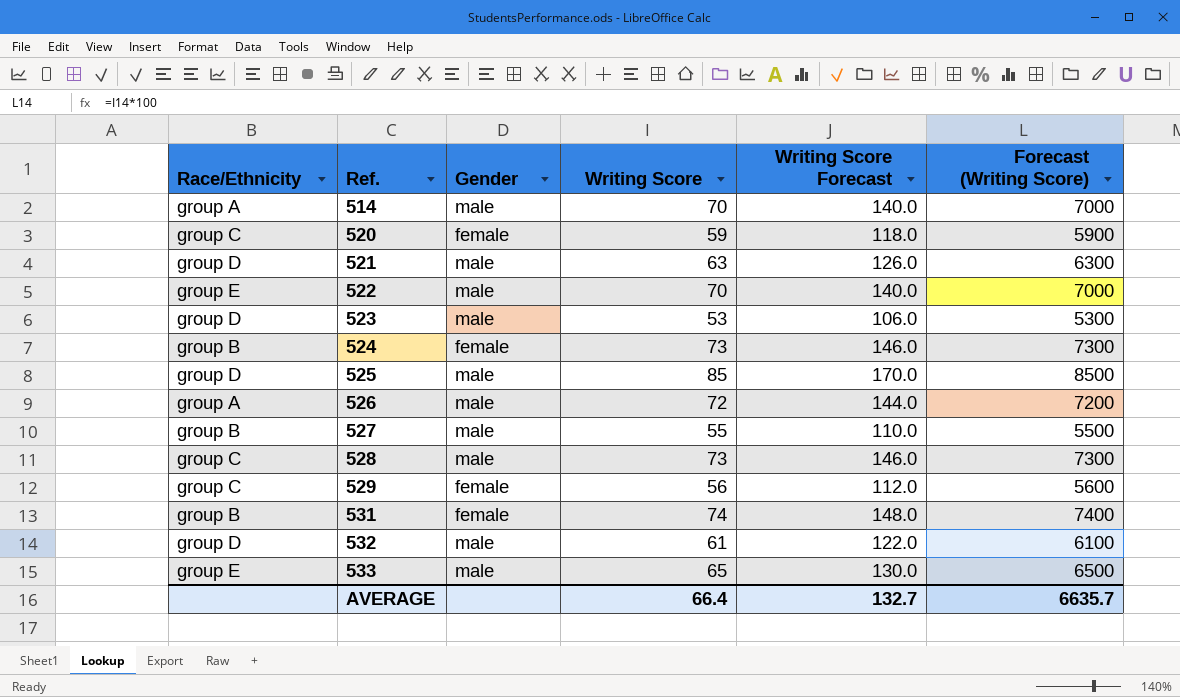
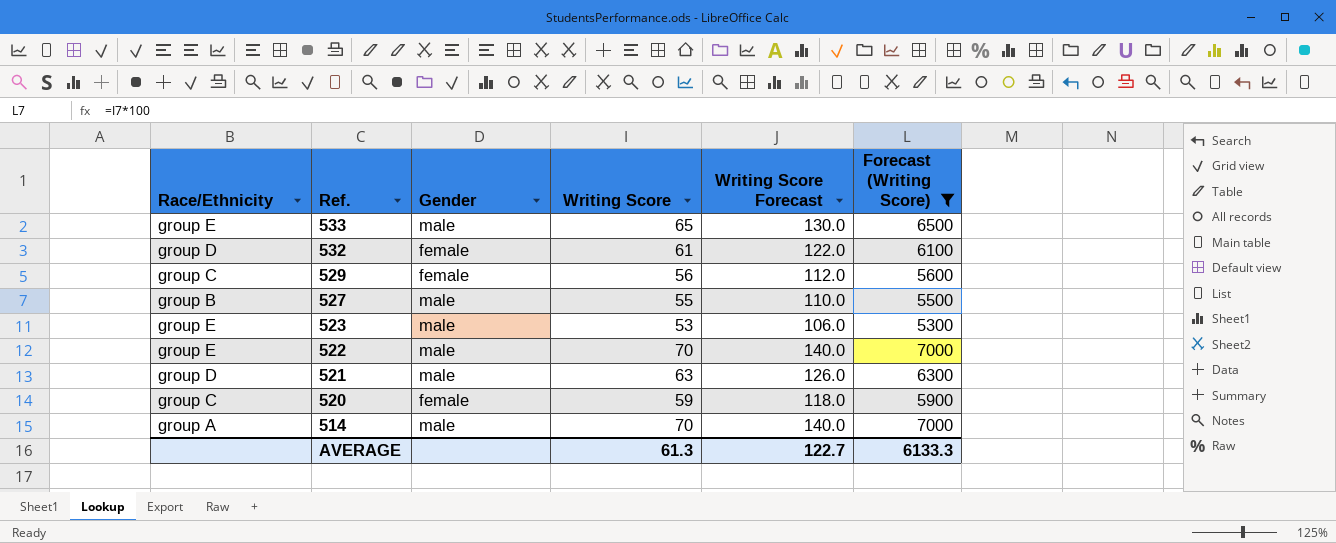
filter: none -> Forecast (Writing Score) <= 7000
row order: Ref. ascending -> Ref. descending
532 | Gender: male -> female
523 | Race/Ethnicity: group D -> group E
AVERAGE | Writing Score: 66.4 -> 61.3
AVERAGE | Writing Score Forecast: 132.7 -> 122.7
AVERAGE | Forecast (Writing Score): 6635.7 -> 6133.3

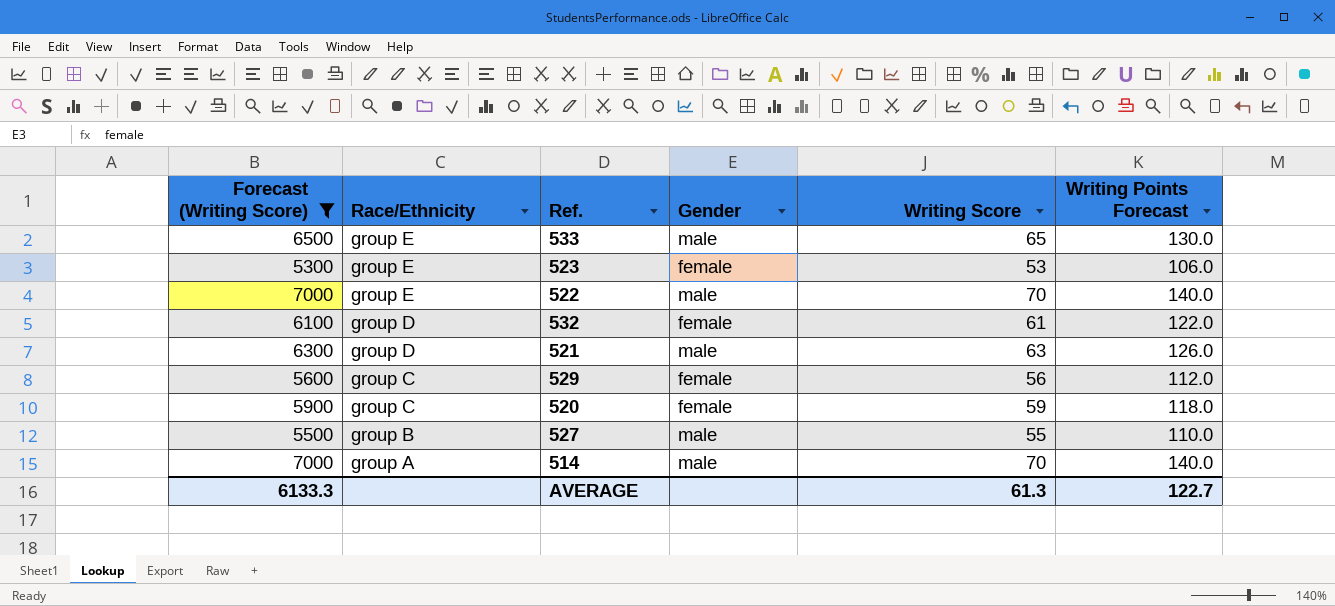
row order: Ref. descending -> Race/Ethnicity descending
column Forecast (Writing Score) | position: 6 -> 1
column name: Writing Score Forecast -> Writing Points Forecast
523 | Gender: male -> female

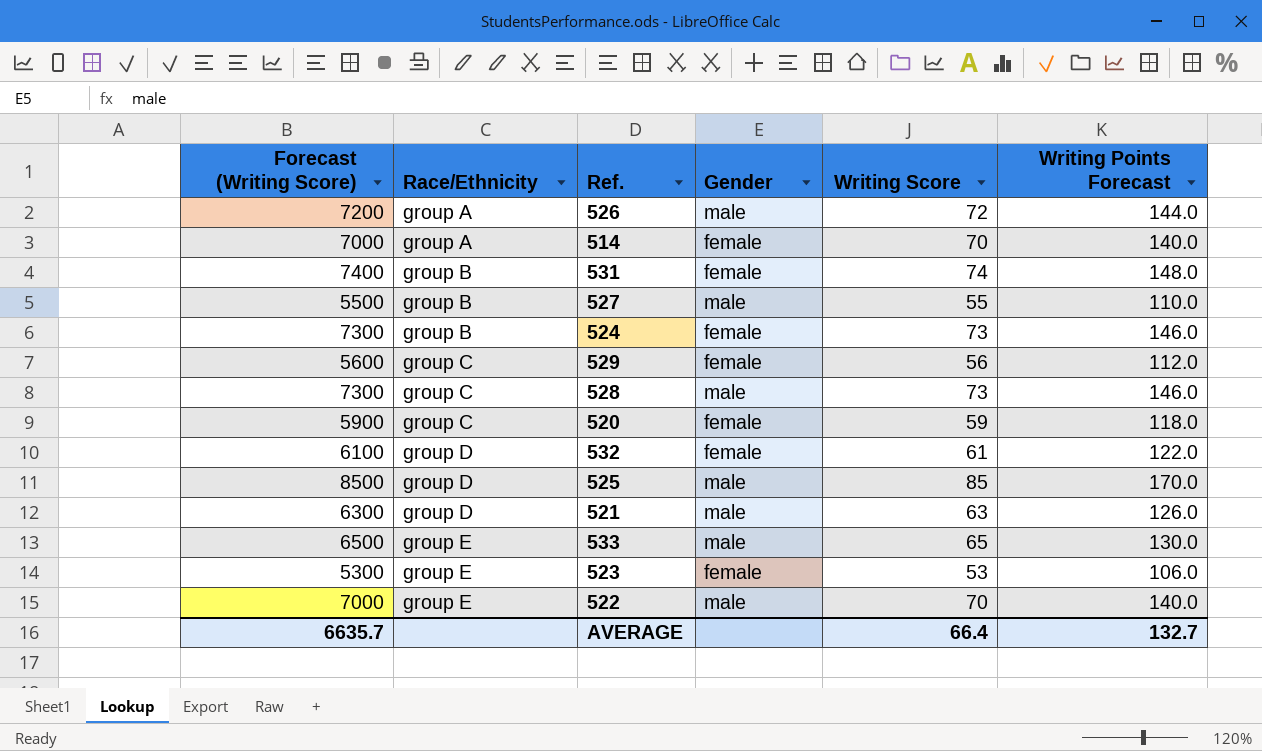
filter: Forecast (Writing Score) <= 7000 -> none
row order: Race/Ethnicity descending -> Race/Ethnicity ascending
514 | Gender: male -> female
AVERAGE | Forecast (Writing Score): 6133.3 -> 6635.7
AVERAGE | Writing Score: 61.3 -> 66.4
AVERAGE | Writing Points Forecast: 122.7 -> 132.7

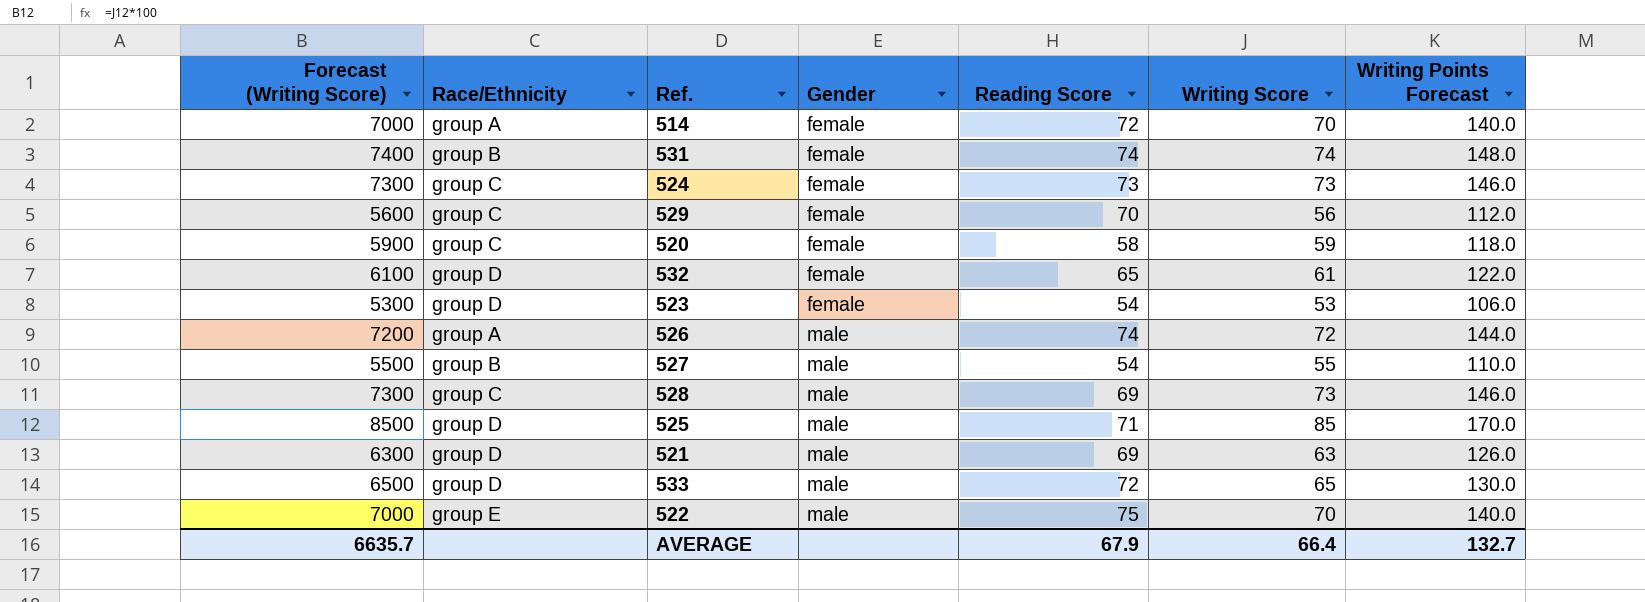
row order: Race/Ethnicity ascending -> Gender ascending
column Reading Score | position: none -> 5
524 | Race/Ethnicity: group B -> group C
523 | Race/Ethnicity: group E -> group D
533 | Race/Ethnicity: group E -> group D

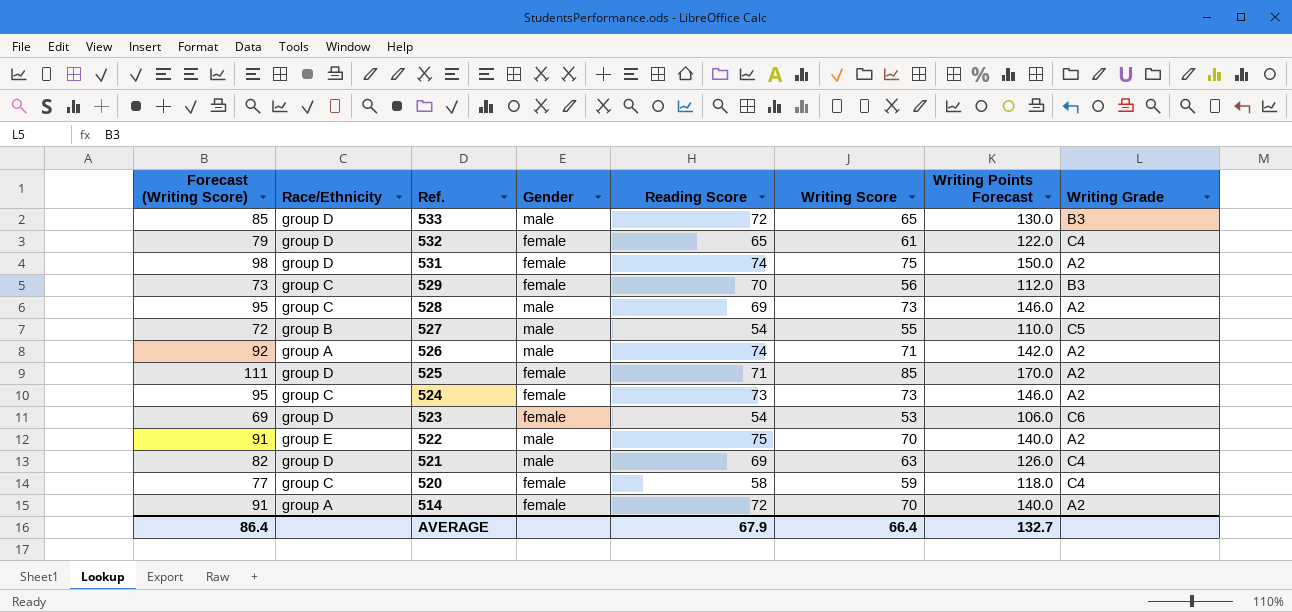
row order: Gender ascending -> Ref. descending
column Forecast (Writing Score) | formula: [Writing Score] * 100 -> [Writing Score] * 1.3
column Writing Grade | position: none -> 8
531 | Race/Ethnicity: group B -> group D
531 | Writing Score: 74 -> 75
531 | Writing Points Forecast: 148.0 -> 150.0
526 | Writing Score: 72 -> 71
526 | Writing Points Forecast: 144.0 -> 142.0
525 | Gender: male -> female
AVERAGE | Forecast (Writing Score): 6635.7 -> 86.4

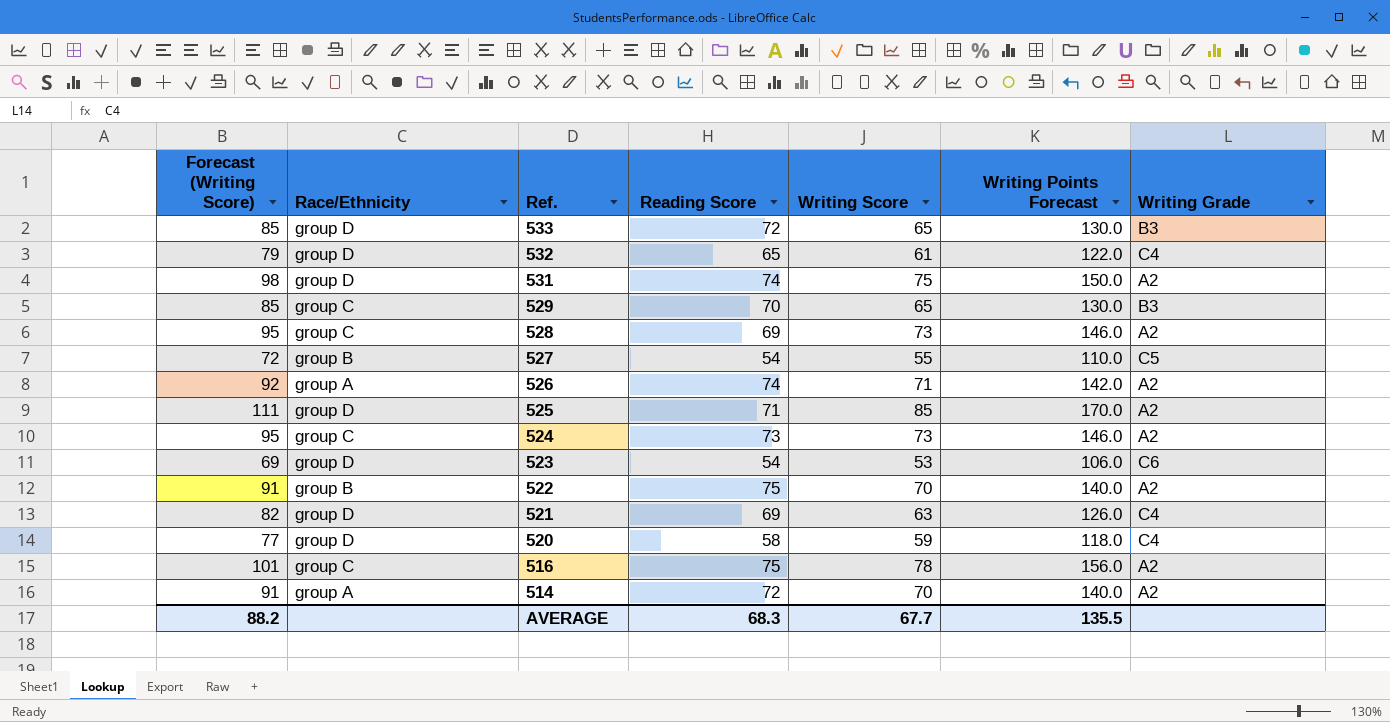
column Gender | position: 4 -> none
529 | Forecast (Writing Score): 73 -> 85
529 | Writing Score: 56 -> 65
529 | Writing Points Forecast: 112.0 -> 130.0
522 | Race/Ethnicity: group E -> group B
520 | Race/Ethnicity: group C -> group D
row 516: none -> 101 | group C | 75 | 78 | 156.0 | A2
AVERAGE | Forecast (Writing Score): 86.4 -> 88.2
AVERAGE | Reading Score: 67.9 -> 68.3
AVERAGE | Writing Score: 66.4 -> 67.7
AVERAGE | Writing Points Forecast: 132.7 -> 135.5

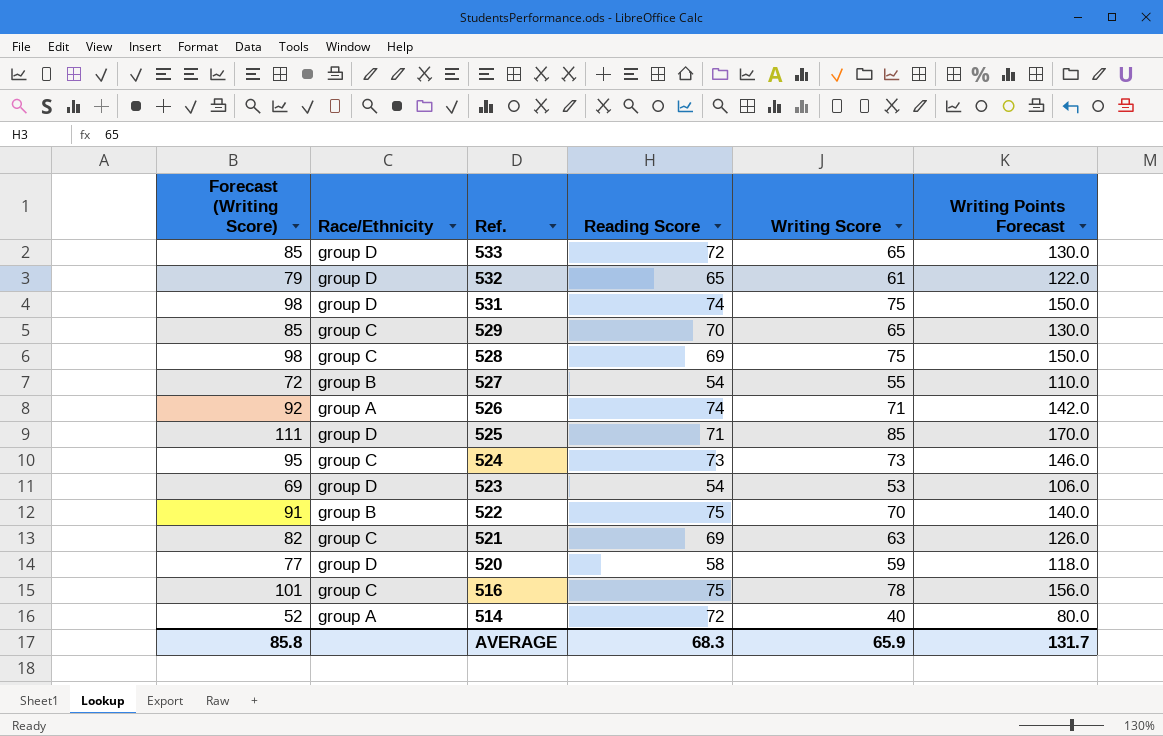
column Writing Grade | position: 7 -> none
528 | Forecast (Writing Score): 95 -> 98
528 | Writing Score: 73 -> 75
528 | Writing Points Forecast: 146.0 -> 150.0
521 | Race/Ethnicity: group D -> group C
514 | Forecast (Writing Score): 91 -> 52
514 | Writing Score: 70 -> 40
514 | Writing Points Forecast: 140.0 -> 80.0
AVERAGE | Forecast (Writing Score): 88.2 -> 85.8
AVERAGE | Writing Score: 67.7 -> 65.9
AVERAGE | Writing Points Forecast: 135.5 -> 131.7

